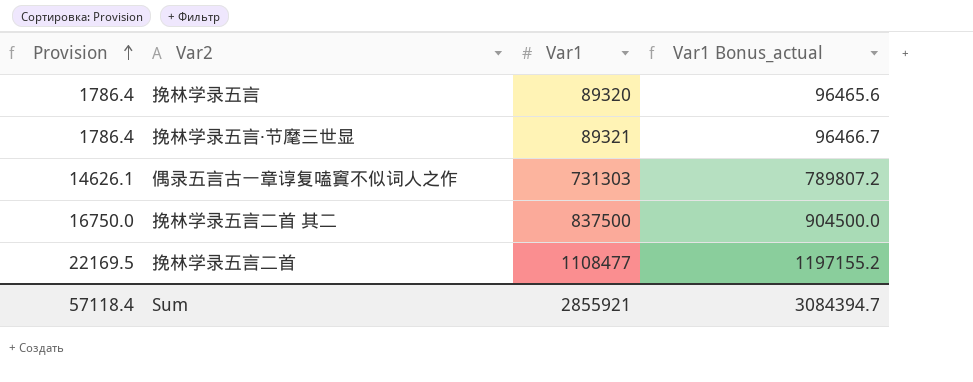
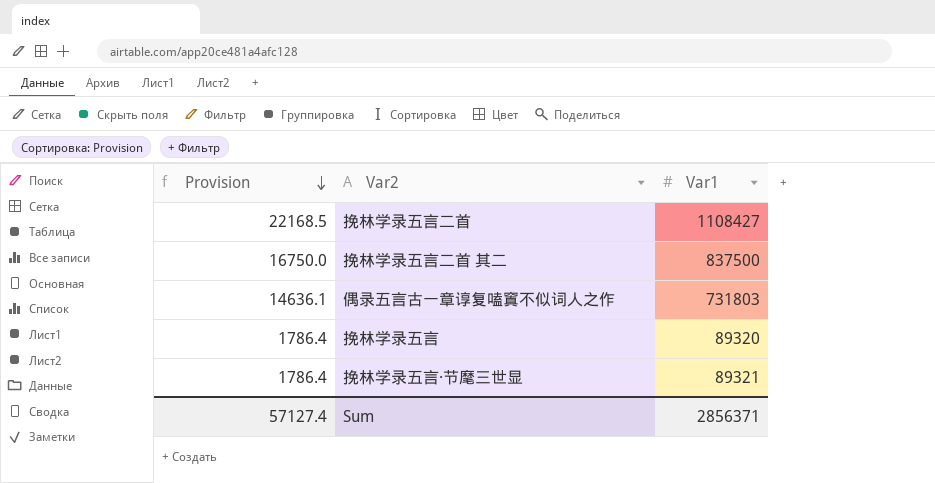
row order: Provision ascending -> Provision descending
column Var1 Bonus_actual | formula: [Var1] * 1.08 -> none
挽林学录五言二首 | Provision: 22169.5 -> 22168.5
挽林学录五言二首 | Var1: 1108477 -> 1108427
偶录五言古一章谆复嗑窴不似词人之作 | Provision: 14626.1 -> 14636.1
偶录五言古一章谆复嗑窴不似词人之作 | Var1: 731303 -> 731803
Sum | Provision: 57118.4 -> 57127.4
Sum | Var1: 2855921 -> 2856371

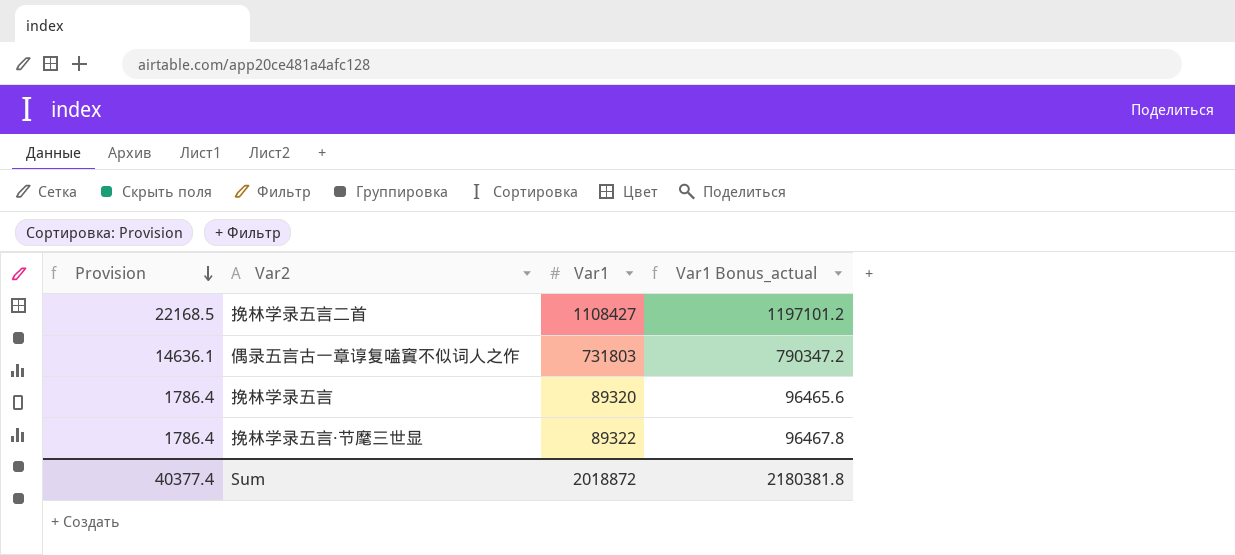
column Var1 Bonus_actual | formula: none -> [Var1] * 1.08
row 挽林学录五言二首 其二: 16750.0 | 837500 -> none
挽林学录五言·节麾三世显 | Var1: 89321 -> 89322
Sum | Provision: 57127.4 -> 40377.4
Sum | Var1: 2856371 -> 2018872

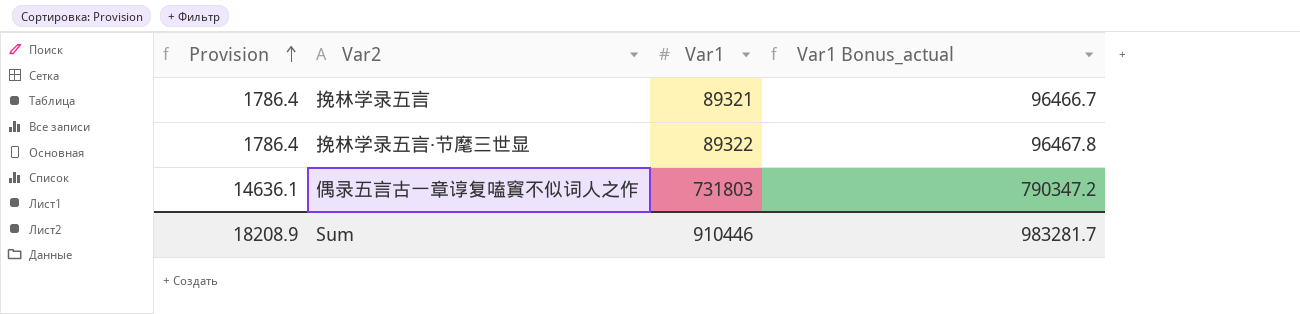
row order: Provision descending -> Provision ascending
row 挽林学录五言二首: 22168.5 | 1108427 | 1197101.2 -> none
挽林学录五言 | Var1: 89320 -> 89321
挽林学录五言 | Var1 Bonus_actual: 96465.6 -> 96466.7
Sum | Provision: 40377.4 -> 18208.9
Sum | Var1: 2018872 -> 910446
Sum | Var1 Bonus_actual: 2180381.8 -> 983281.7

